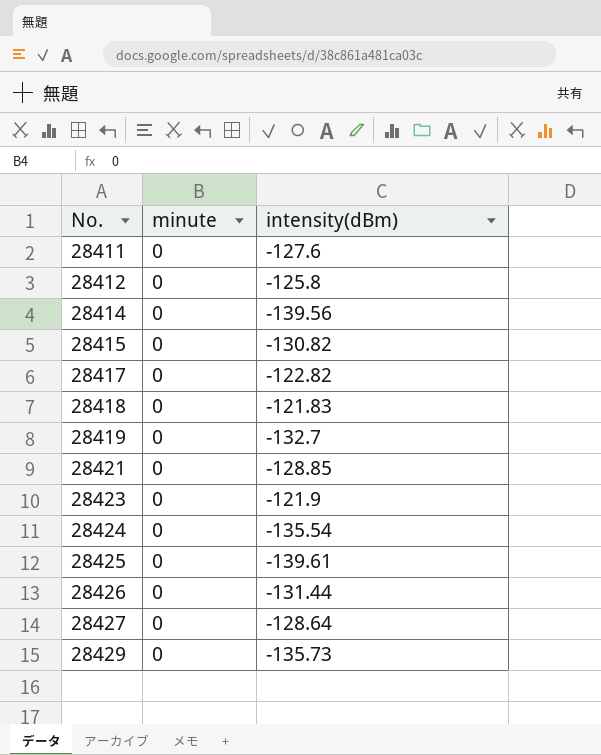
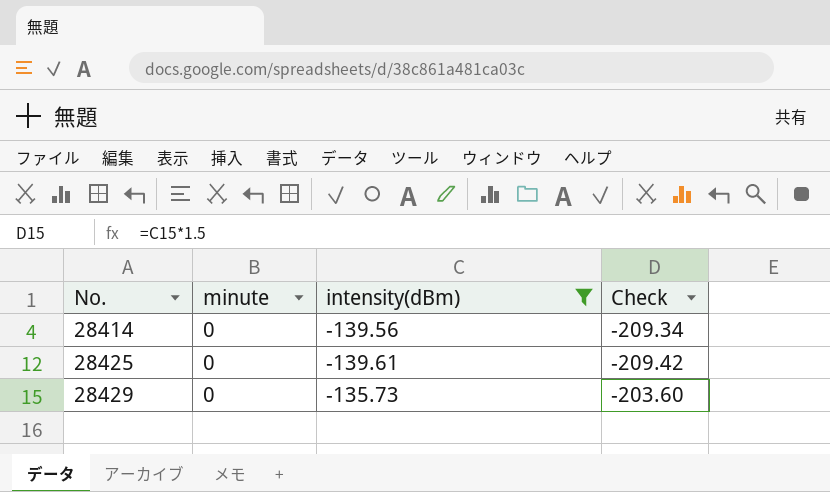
filter: none -> intensity(dBm) <= -135.73
column Check | formula: none -> [intensity(dBm)] * 1.5

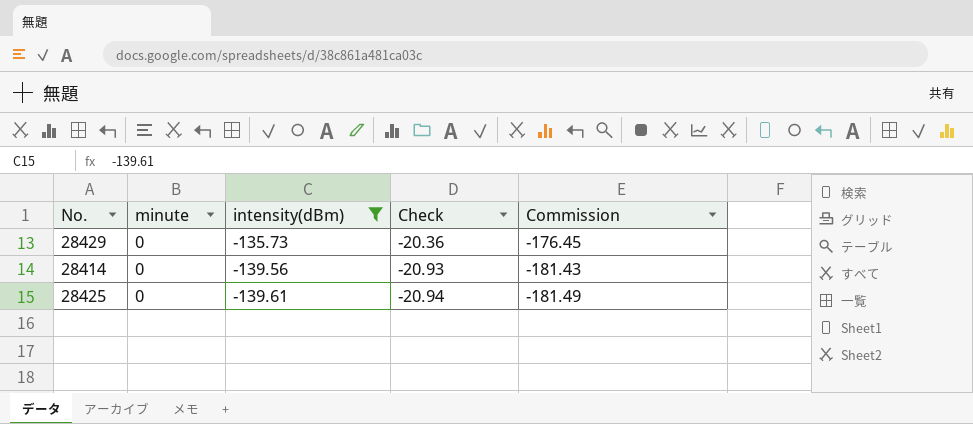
row order: No. ascending -> intensity(dBm) descending
column Check | formula: [intensity(dBm)] * 1.5 -> [intensity(dBm)] * 0.15
column Commission | formula: none -> [intensity(dBm)] * 1.3

